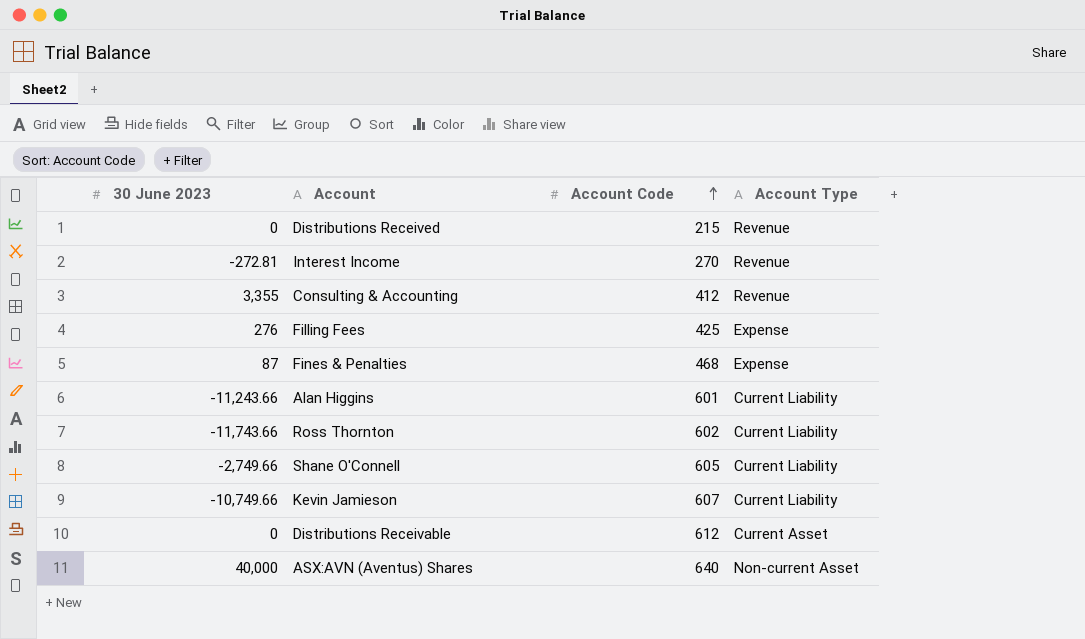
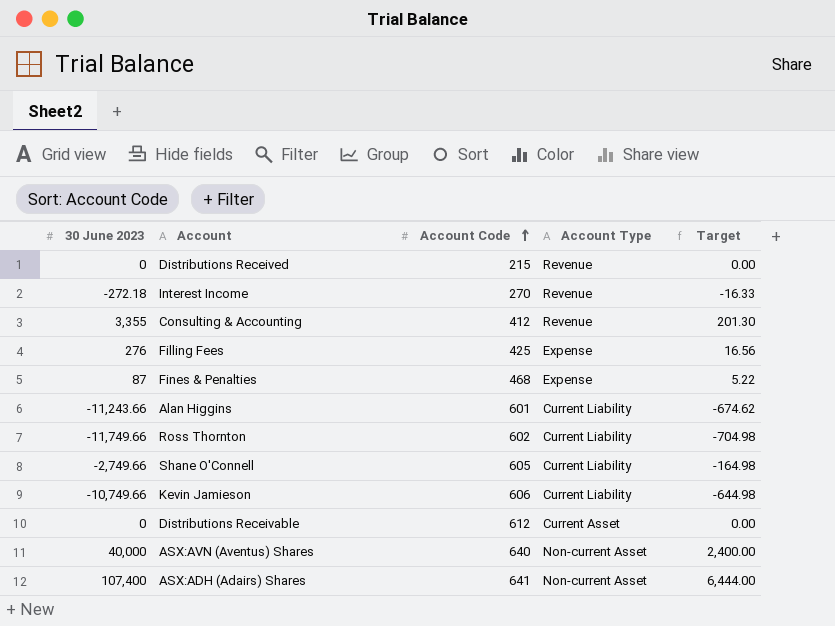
column Target | formula: none -> [30 June 2023] * 0.06
Interest Income | 30 June 2023: -272.81 -> -272.18
Ross Thornton | 30 June 2023: -11,743.66 -> -11,749.66
Kevin Jamieson | Account Code: 607 -> 606
row ASX:ADH (Adairs) Shares: none -> 107,400 | 641 | Non-current Asset | 6,444.00

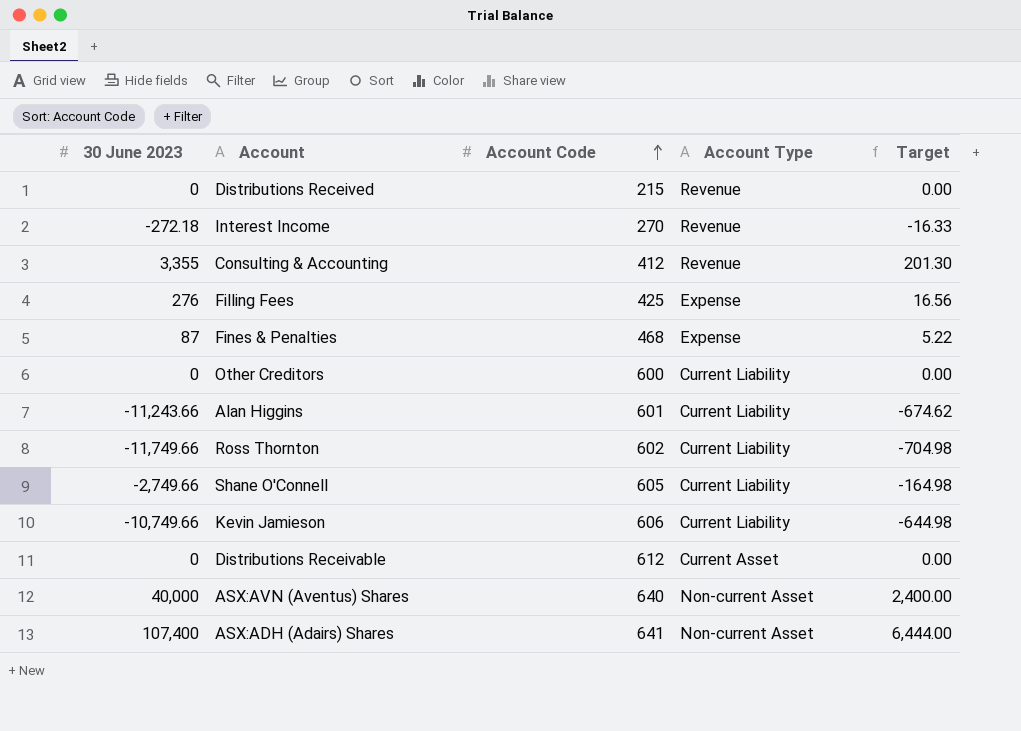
row Other Creditors: none -> 0 | 600 | Current Liability | 0.00

